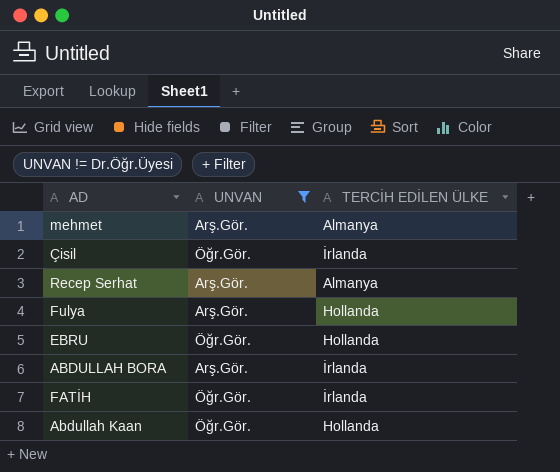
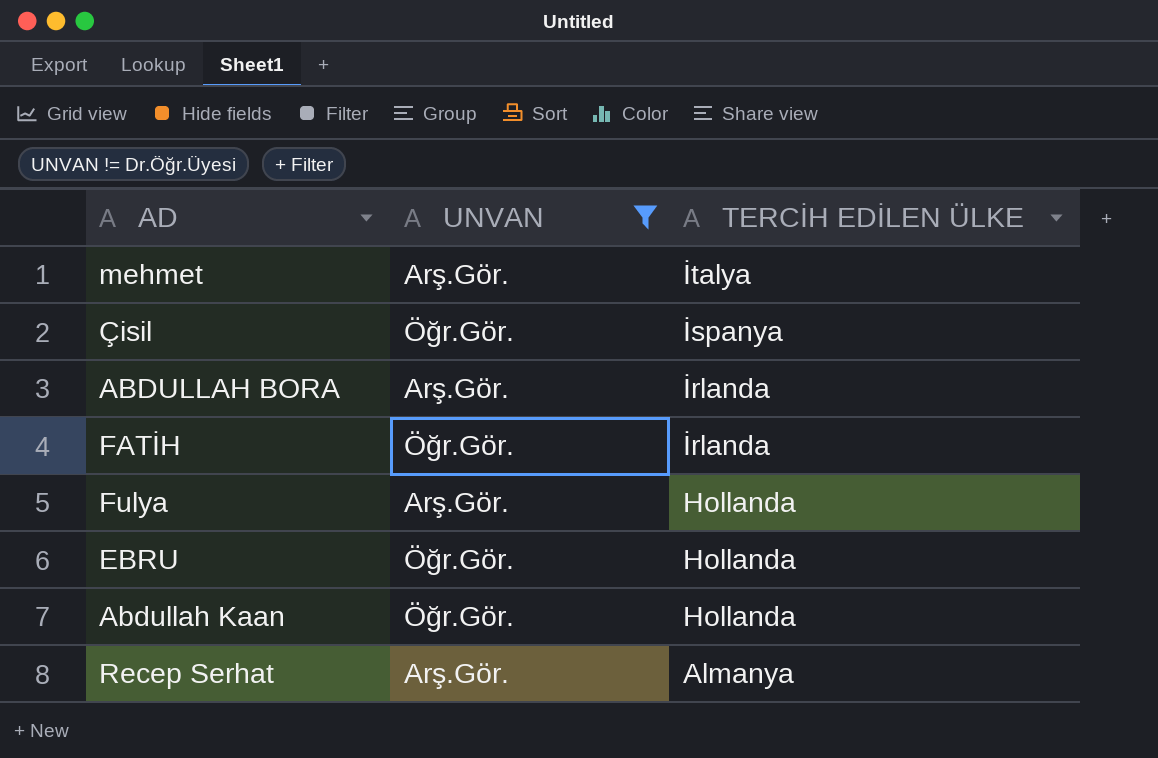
row order: none -> TERCİH EDİLEN ÜLKE descending
mehmet | TERCİH EDİLEN ÜLKE: Almanya -> İtalya
Çisil | TERCİH EDİLEN ÜLKE: İrlanda -> İspanya

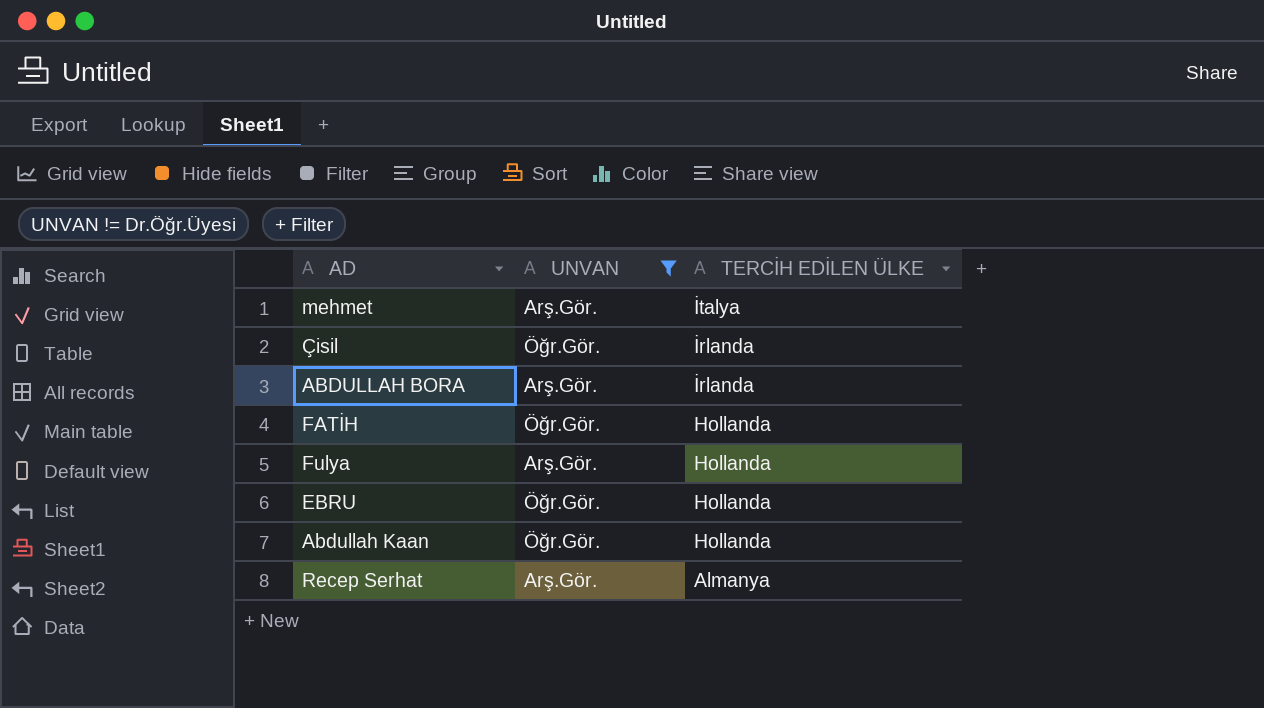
Çisil | TERCİH EDİLEN ÜLKE: İspanya -> İrlanda
FATİH | TERCİH EDİLEN ÜLKE: İrlanda -> Hollanda

